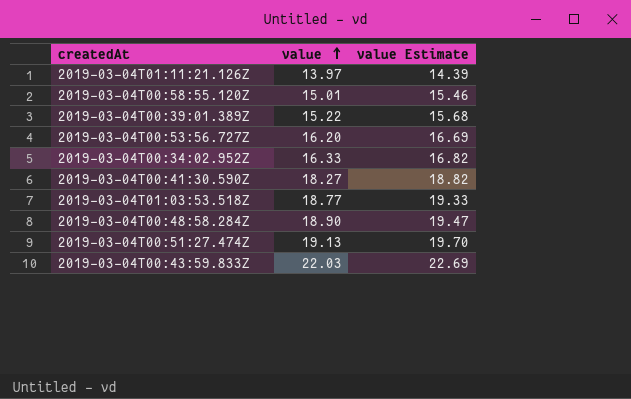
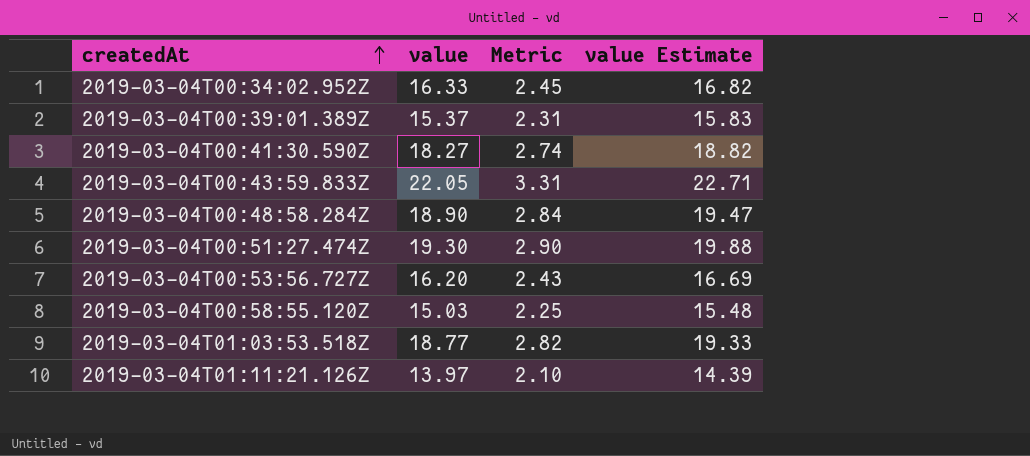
row order: value ascending -> createdAt ascending
column Metric | formula: none -> [value] * 0.15
2019-03-04T00:39:01.389Z | value: 15.22 -> 15.37
2019-03-04T00:39:01.389Z | value Estimate: 15.68 -> 15.83
2019-03-04T00:43:59.833Z | value: 22.03 -> 22.05
2019-03-04T00:43:59.833Z | value Estimate: 22.69 -> 22.71
2019-03-04T00:51:27.474Z | value: 19.13 -> 19.30
2019-03-04T00:51:27.474Z | value Estimate: 19.70 -> 19.88
2019-03-04T00:58:55.120Z | value: 15.01 -> 15.03
2019-03-04T00:58:55.120Z | value Estimate: 15.46 -> 15.48

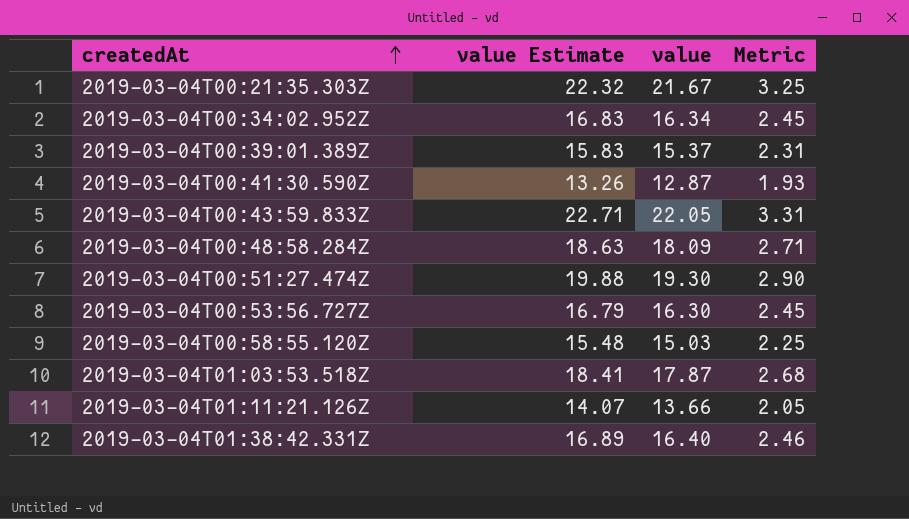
column value Estimate | position: 4 -> 2
row 2019-03-04T00:21:35.303Z: none -> 22.32 | 21.67 | 3.25
2019-03-04T00:34:02.952Z | value Estimate: 16.82 -> 16.83
2019-03-04T00:34:02.952Z | value: 16.33 -> 16.34
2019-03-04T00:41:30.590Z | value Estimate: 18.82 -> 13.26
2019-03-04T00:41:30.590Z | value: 18.27 -> 12.87
2019-03-04T00:41:30.590Z | Metric: 2.74 -> 1.93
2019-03-04T00:48:58.284Z | value Estimate: 19.47 -> 18.63
2019-03-04T00:48:58.284Z | value: 18.90 -> 18.09
2019-03-04T00:48:58.284Z | Metric: 2.84 -> 2.71
2019-03-04T00:53:56.727Z | value Estimate: 16.69 -> 16.79
2019-03-04T00:53:56.727Z | value: 16.20 -> 16.30
2019-03-04T00:53:56.727Z | Metric: 2.43 -> 2.45
2019-03-04T01:03:53.518Z | value Estimate: 19.33 -> 18.41
2019-03-04T01:03:53.518Z | value: 18.77 -> 17.87
2019-03-04T01:03:53.518Z | Metric: 2.82 -> 2.68
2019-03-04T01:11:21.126Z | value Estimate: 14.39 -> 14.07
2019-03-04T01:11:21.126Z | value: 13.97 -> 13.66
2019-03-04T01:11:21.126Z | Metric: 2.10 -> 2.05
row 2019-03-04T01:38:42.331Z: none -> 16.89 | 16.40 | 2.46

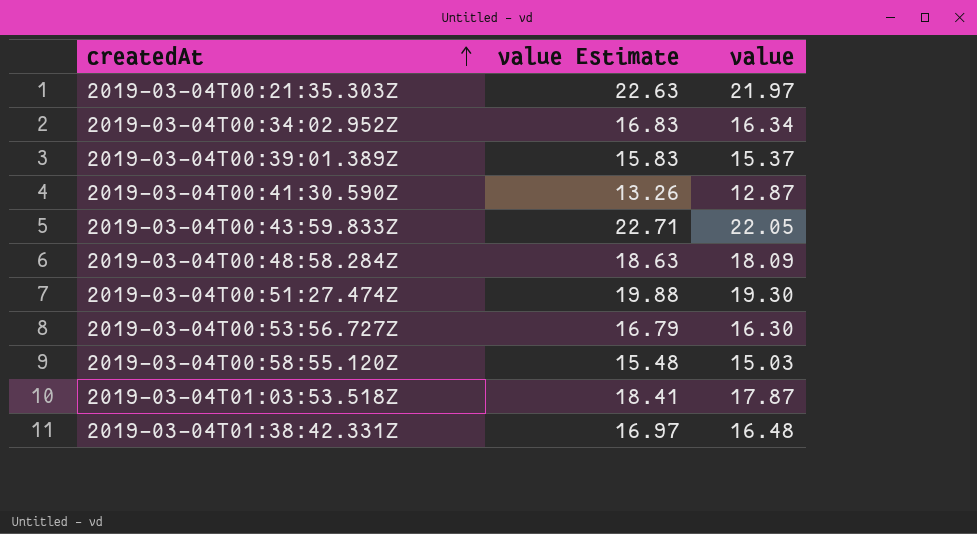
column Metric | formula: [value] * 0.15 -> none
row 2019-03-04T01:11:21.126Z: 14.07 | 13.66 | 2.05 -> none
2019-03-04T00:21:35.303Z | value Estimate: 22.32 -> 22.63
2019-03-04T00:21:35.303Z | value: 21.67 -> 21.97
2019-03-04T01:38:42.331Z | value Estimate: 16.89 -> 16.97
2019-03-04T01:38:42.331Z | value: 16.40 -> 16.48

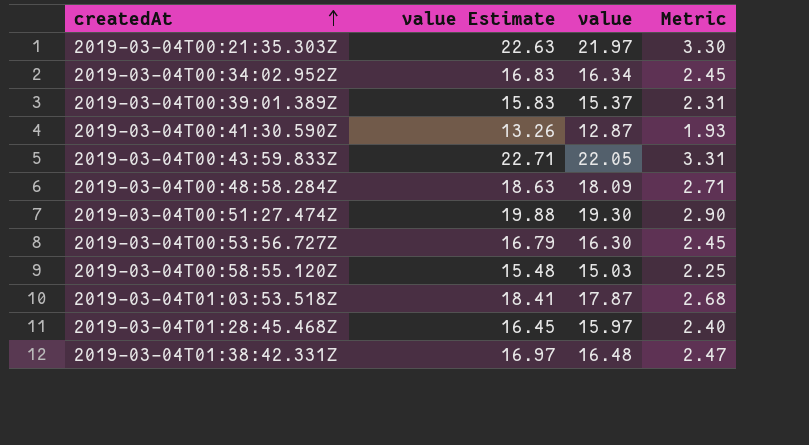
column Metric | formula: none -> [value] * 0.15
row 2019-03-04T01:28:45.468Z: none -> 16.45 | 15.97 | 2.40

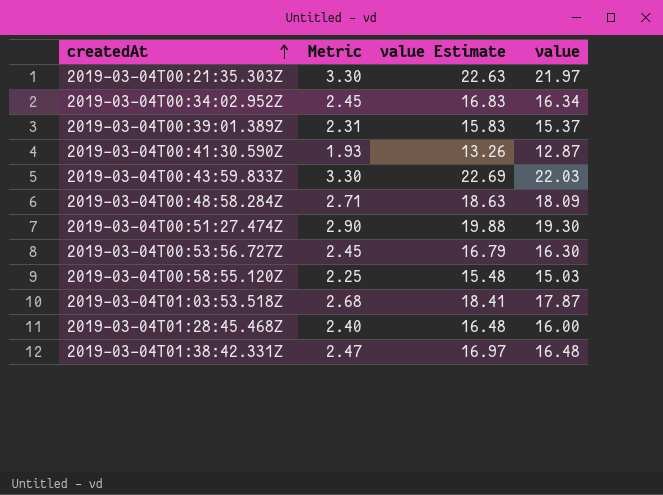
column Metric | position: 4 -> 2
2019-03-04T00:43:59.833Z | Metric: 3.31 -> 3.30
2019-03-04T00:43:59.833Z | value Estimate: 22.71 -> 22.69
2019-03-04T00:43:59.833Z | value: 22.05 -> 22.03
2019-03-04T01:28:45.468Z | value Estimate: 16.45 -> 16.48
2019-03-04T01:28:45.468Z | value: 15.97 -> 16.00

